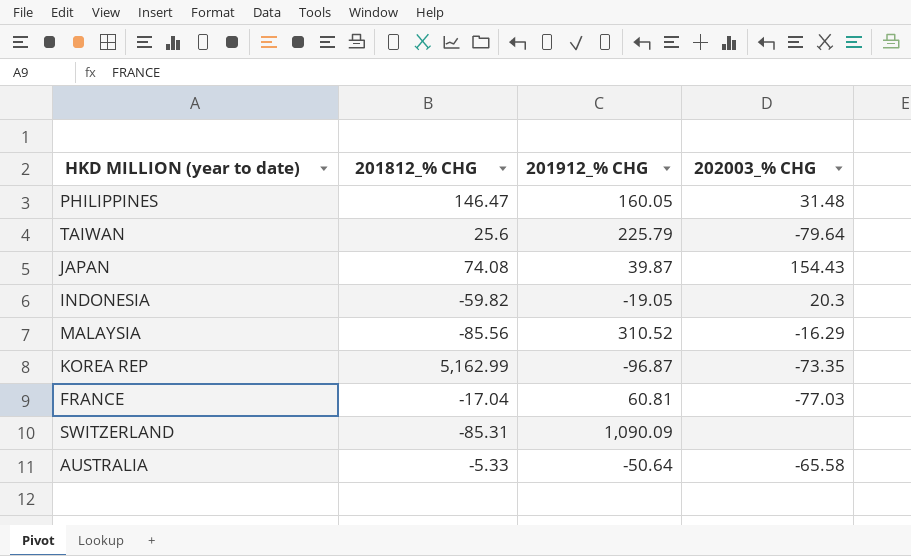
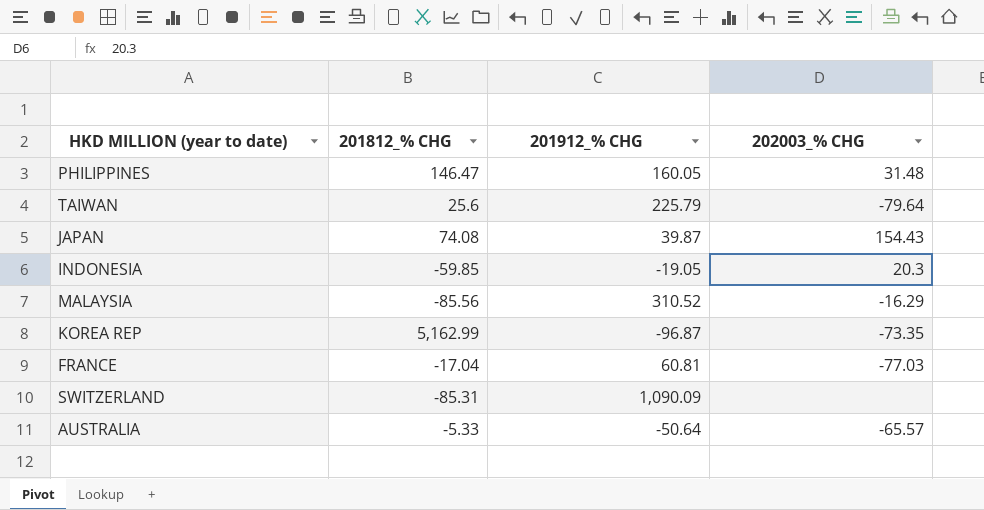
INDONESIA | 201812_% CHG: -59.82 -> -59.85
AUSTRALIA | 202003_% CHG: -65.58 -> -65.57

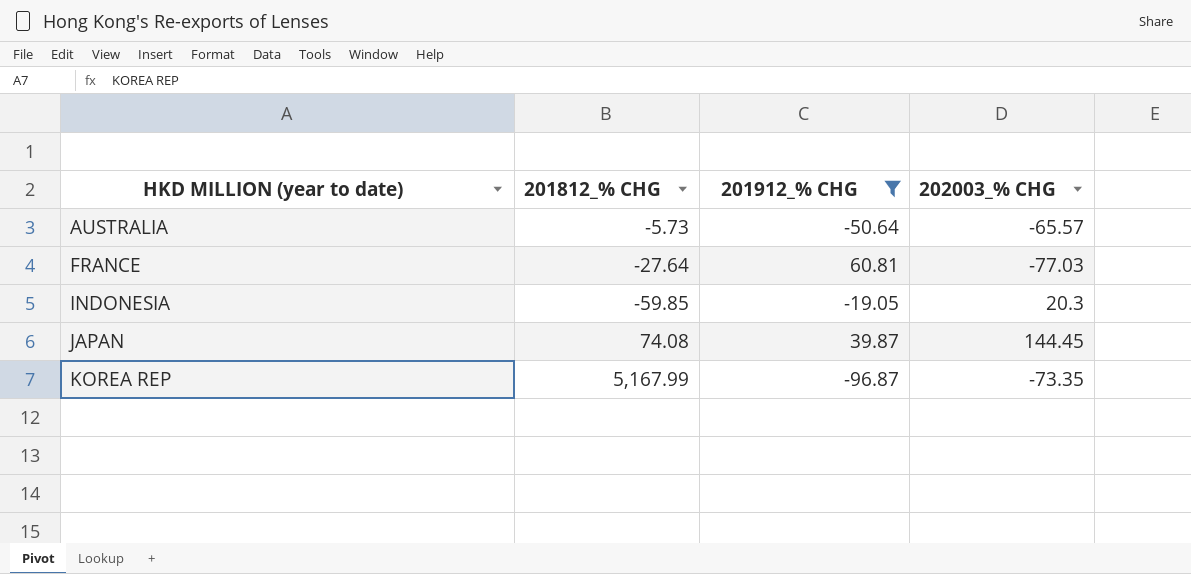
filter: none -> 201912_% CHG <= 60.81
row order: none -> HKD MILLION (year to date) ascending
AUSTRALIA | 201812_% CHG: -5.33 -> -5.73
FRANCE | 201812_% CHG: -17.04 -> -27.64
JAPAN | 202003_% CHG: 154.43 -> 144.45
KOREA REP | 201812_% CHG: 5,162.99 -> 5,167.99

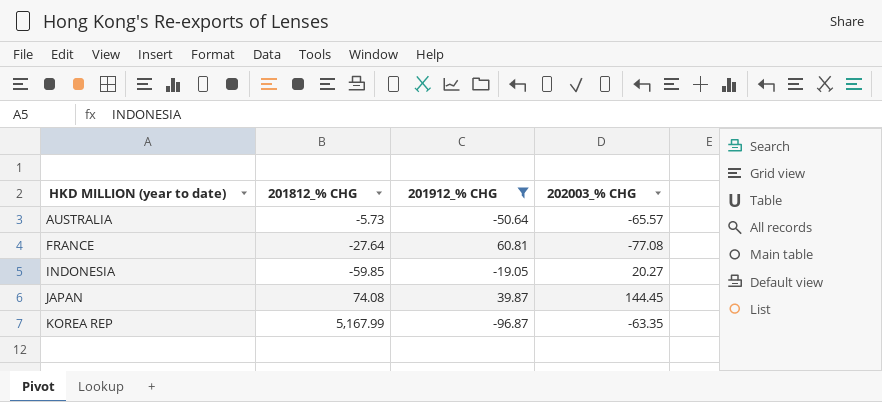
FRANCE | 202003_% CHG: -77.03 -> -77.08
INDONESIA | 202003_% CHG: 20.3 -> 20.27
KOREA REP | 202003_% CHG: -73.35 -> -63.35

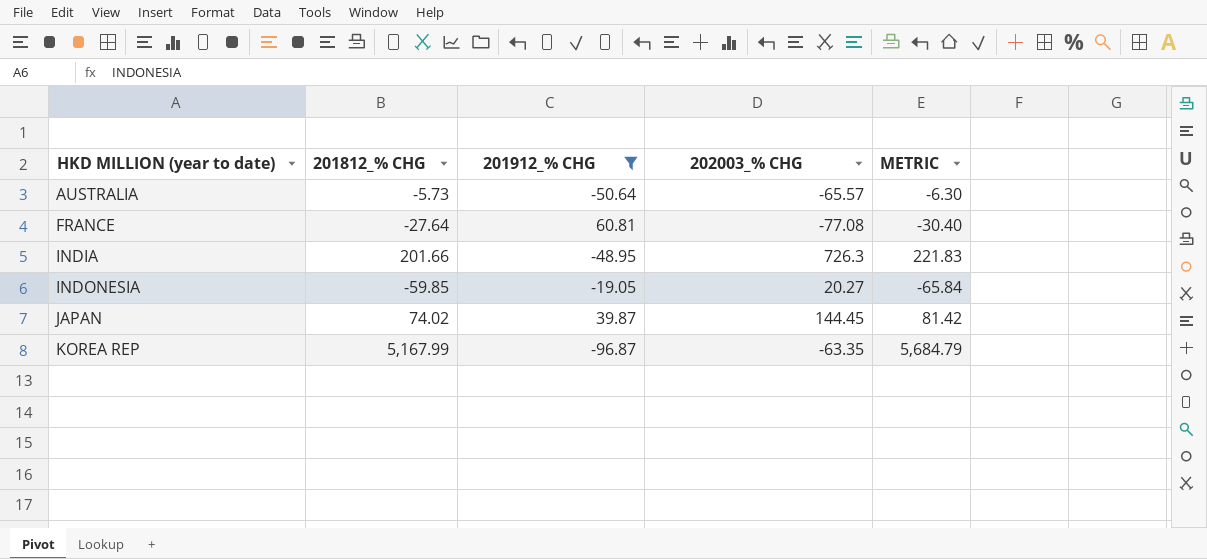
column METRIC | formula: none -> [201812_% CHG] * 1.1
row INDIA: none -> 201.66 | -48.95 | 726.3 | 221.83
JAPAN | 201812_% CHG: 74.08 -> 74.02

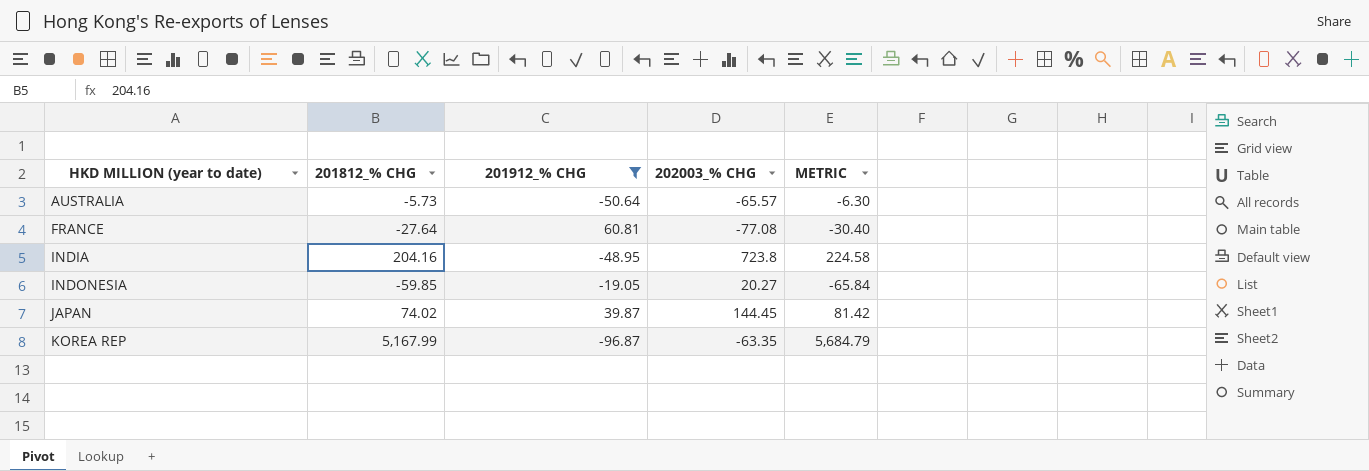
INDIA | 201812_% CHG: 201.66 -> 204.16
INDIA | 202003_% CHG: 726.3 -> 723.8
INDIA | METRIC: 221.83 -> 224.58

